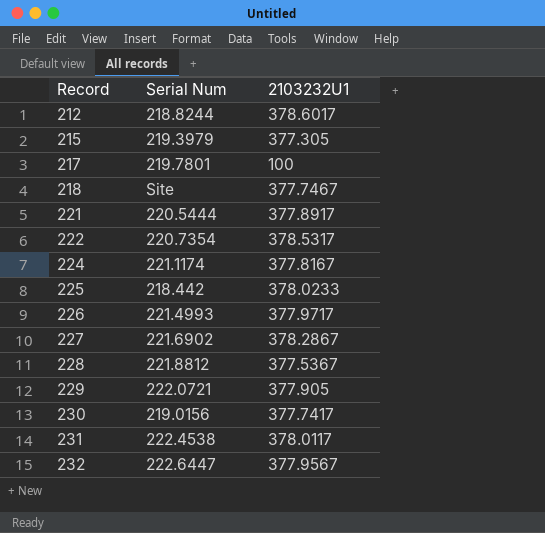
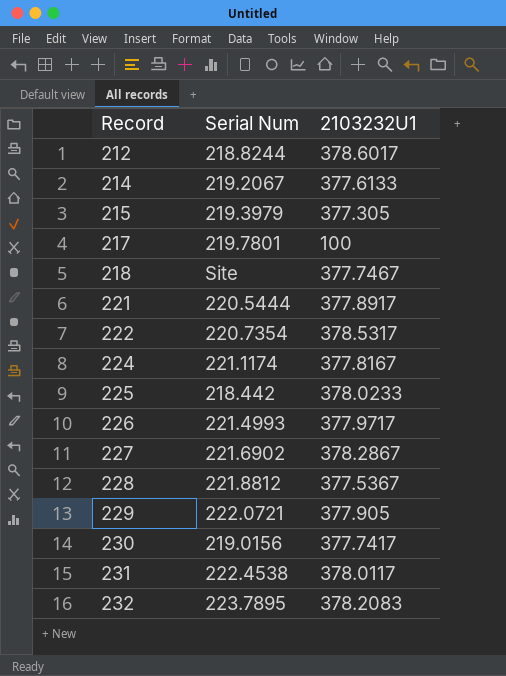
row 214: none -> 219.2067 | 377.6133
232 | Serial Num: 222.6447 -> 223.7895
232 | 2103232U1: 377.9567 -> 378.2083

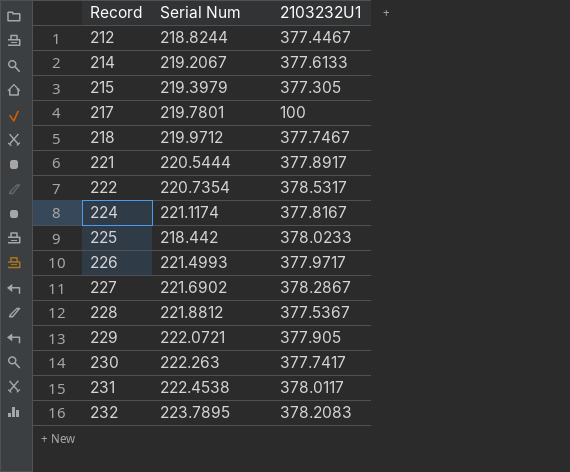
212 | 2103232U1: 378.6017 -> 377.4467
218 | Serial Num: Site -> 219.9712
230 | Serial Num: 219.0156 -> 222.263

